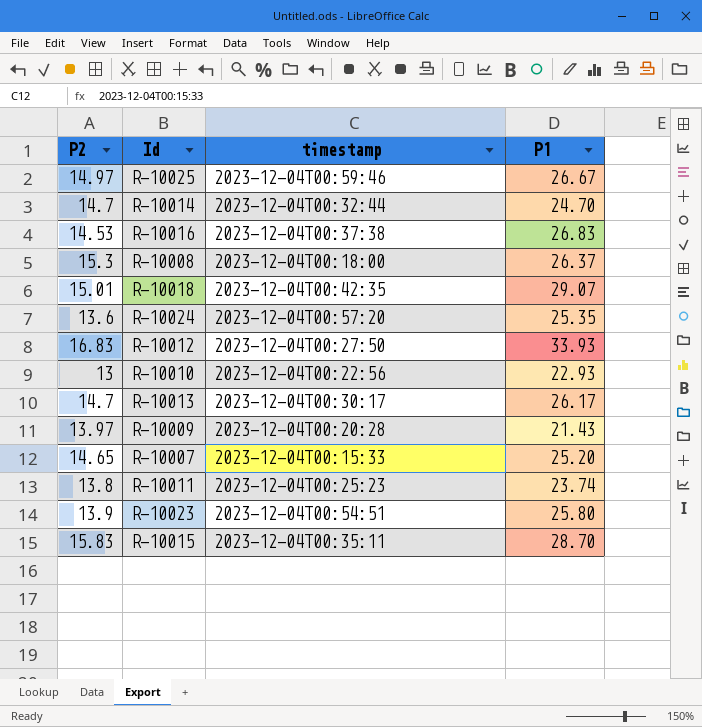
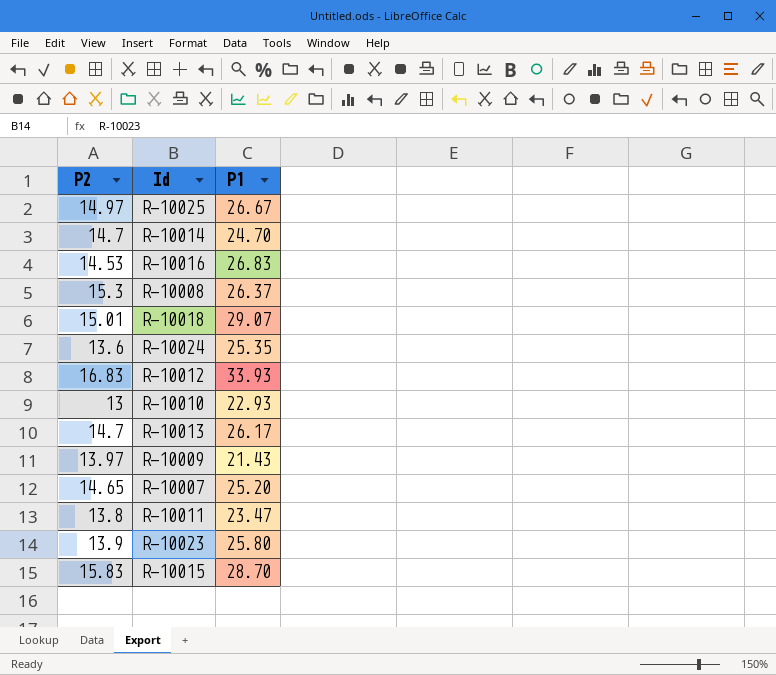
column timestamp | position: 3 -> none
R-10011 | P1: 23.74 -> 23.47

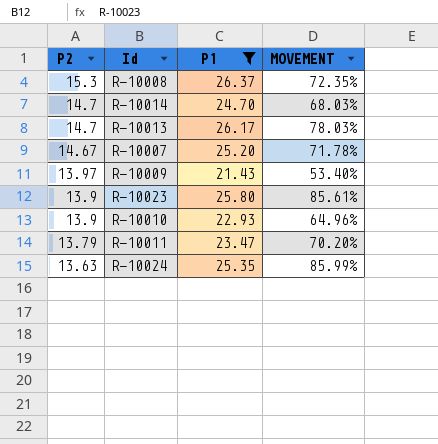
filter: none -> P1 <= 26.37
row order: none -> P2 descending
column MOVEMENT | formula: none -> ([P1] - [P2]) / [P2]
R-10007 | P2: 14.65 -> 14.67
R-10010 | P2: 13 -> 13.9
R-10011 | P2: 13.8 -> 13.79
R-10024 | P2: 13.6 -> 13.63

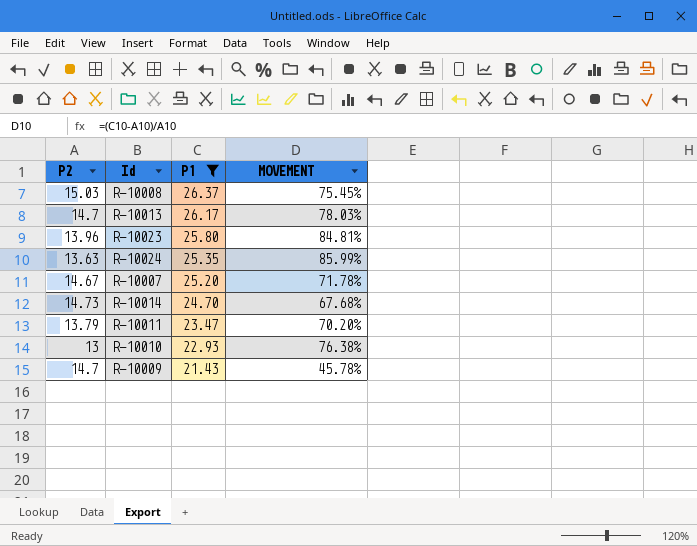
row order: P2 descending -> P1 descending
R-10008 | P2: 15.3 -> 15.03
R-10008 | MOVEMENT: 72.35% -> 75.45%
R-10023 | P2: 13.9 -> 13.96
R-10023 | MOVEMENT: 85.61% -> 84.81%
R-10014 | P2: 14.7 -> 14.73
R-10014 | MOVEMENT: 68.03% -> 67.68%
R-10010 | P2: 13.9 -> 13
R-10010 | MOVEMENT: 64.96% -> 76.38%
R-10009 | P2: 13.97 -> 14.7
R-10009 | MOVEMENT: 53.40% -> 45.78%

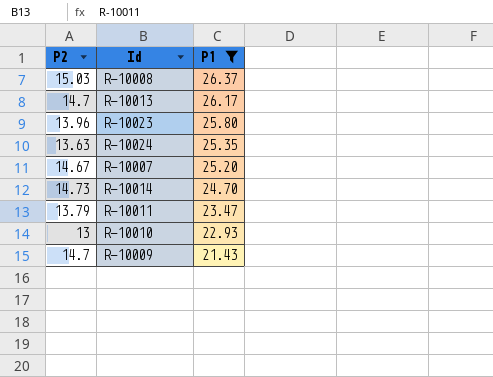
column MOVEMENT | formula: ([P1] - [P2]) / [P2] -> none

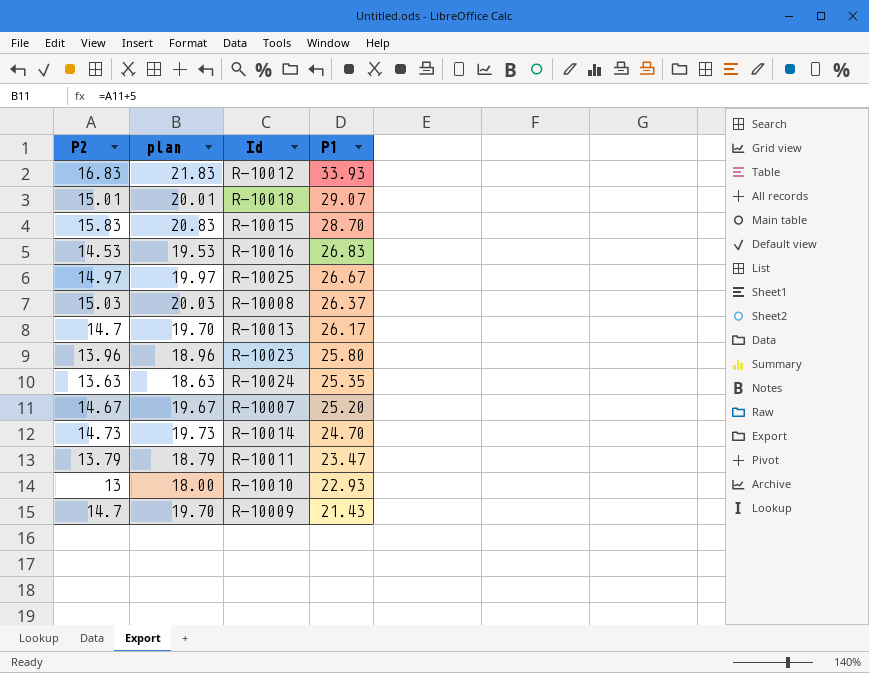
filter: P1 <= 26.37 -> none
column plan | formula: none -> [P2] + 5

